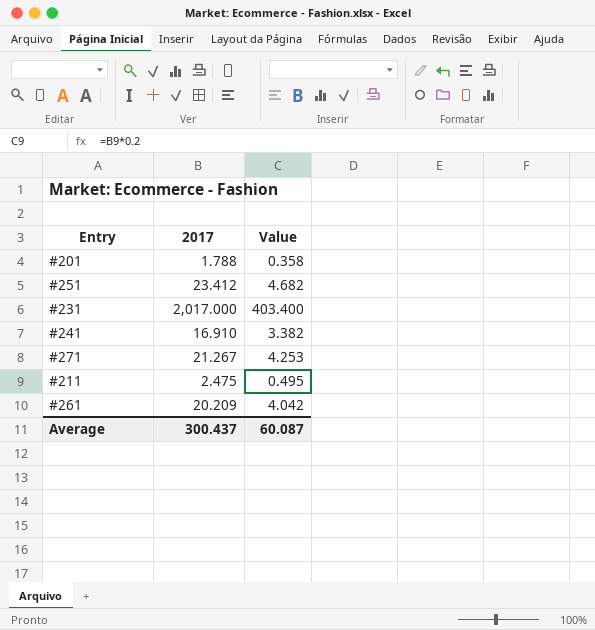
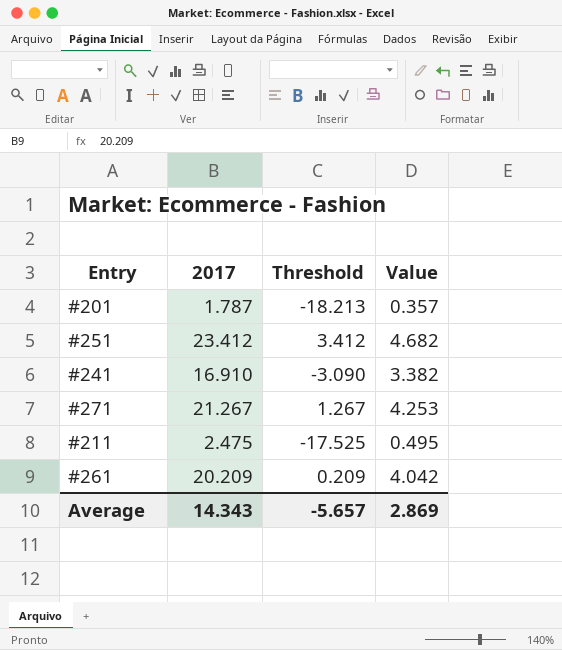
column Threshold | formula: none -> [2017] - 20
row #231: 2,017.000 | 403.400 -> none
#201 | 2017: 1.788 -> 1.787
#201 | Value: 0.358 -> 0.357
Average | 2017: 300.437 -> 14.343
Average | Value: 60.087 -> 2.869

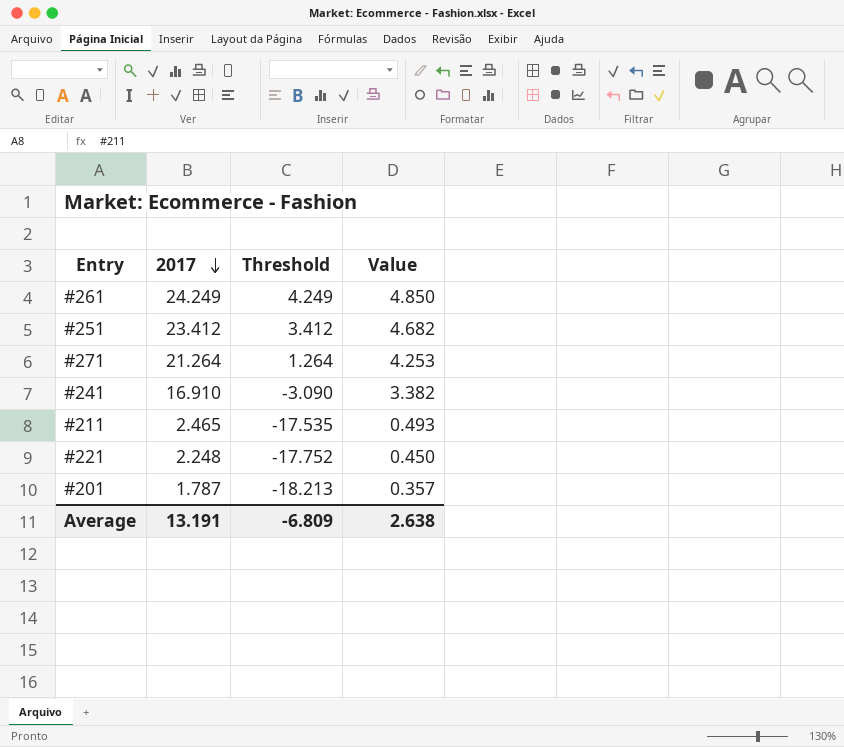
row order: none -> 2017 descending
#261 | 2017: 20.209 -> 24.249
#261 | Threshold: 0.209 -> 4.249
#261 | Value: 4.042 -> 4.850
#271 | 2017: 21.267 -> 21.264
#271 | Threshold: 1.267 -> 1.264
#211 | 2017: 2.475 -> 2.465
#211 | Threshold: -17.525 -> -17.535
#211 | Value: 0.495 -> 0.493
row #221: none -> 2.248 | -17.752 | 0.450
Average | 2017: 14.343 -> 13.191
Average | Threshold: -5.657 -> -6.809
Average | Value: 2.869 -> 2.638

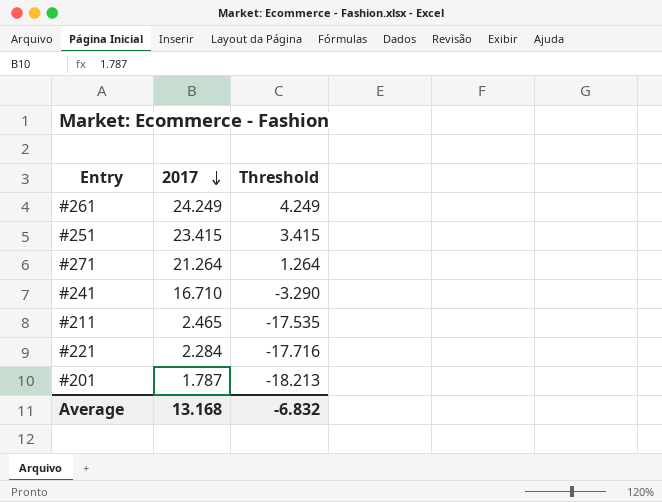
column Value | formula: [2017] * 0.2 -> none
#251 | 2017: 23.412 -> 23.415
#251 | Threshold: 3.412 -> 3.415
#241 | 2017: 16.910 -> 16.710
#241 | Threshold: -3.090 -> -3.290
#221 | 2017: 2.248 -> 2.284
#221 | Threshold: -17.752 -> -17.716
Average | 2017: 13.191 -> 13.168
Average | Threshold: -6.809 -> -6.832

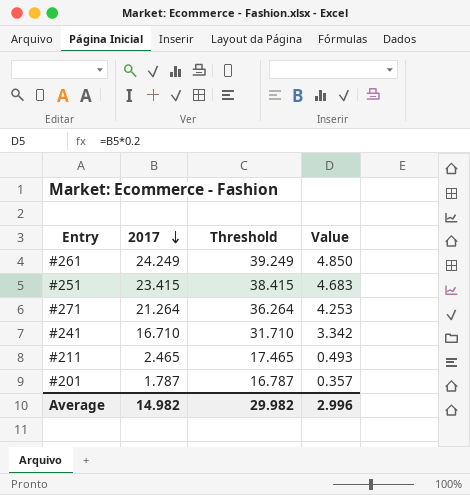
column Threshold | formula: [2017] - 20 -> [2017] + 15
column Value | formula: none -> [2017] * 0.2
row #221: 2.284 | -17.716 -> none
Average | 2017: 13.168 -> 14.982
Average | Threshold: -6.832 -> 29.982

